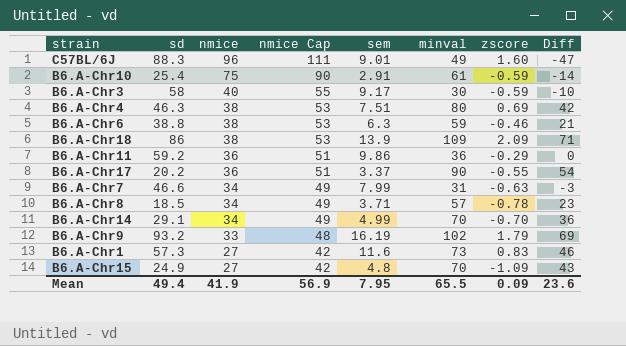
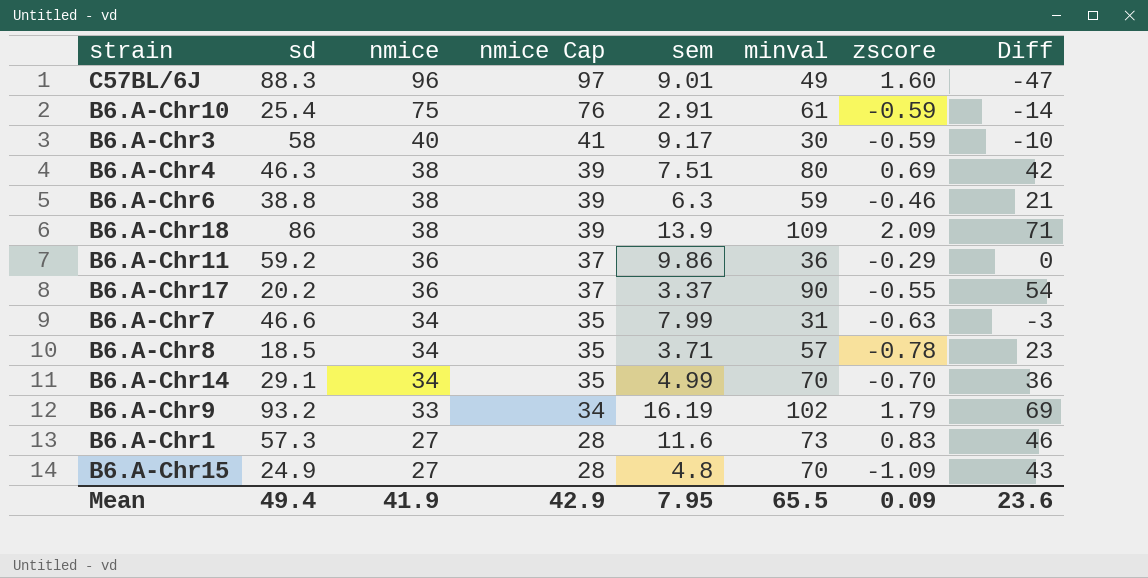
column nmice Cap | formula: [nmice] + 15 -> [nmice] + 1
Mean | nmice Cap: 56.9 -> 42.9

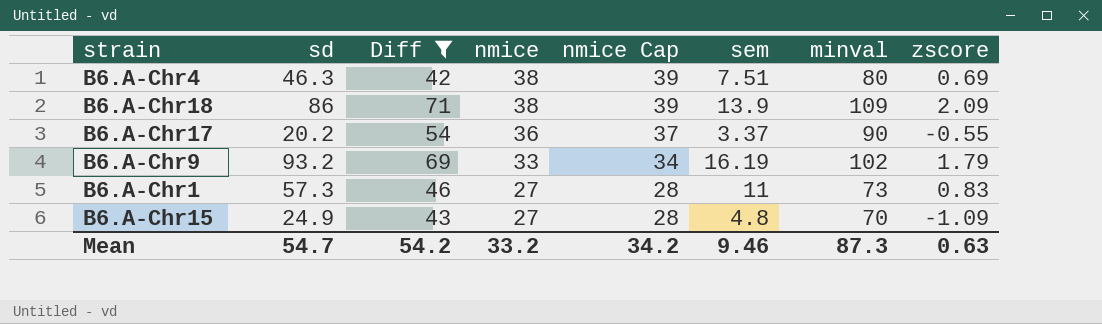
filter: none -> Diff >= 42
column Diff | position: 8 -> 3
B6.A-Chr1 | sem: 11.6 -> 11
Mean | sd: 49.4 -> 54.7
Mean | Diff: 23.6 -> 54.2
Mean | nmice: 41.9 -> 33.2
Mean | nmice Cap: 42.9 -> 34.2
Mean | sem: 7.95 -> 9.46
Mean | minval: 65.5 -> 87.3
Mean | zscore: 0.09 -> 0.63

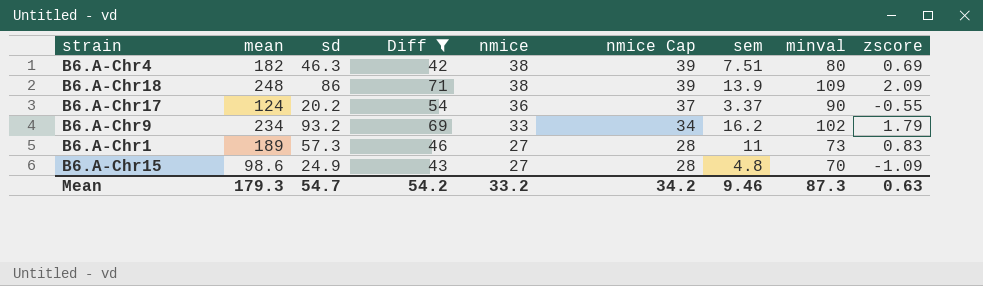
column mean | position: none -> 2
B6.A-Chr9 | sem: 16.19 -> 16.2

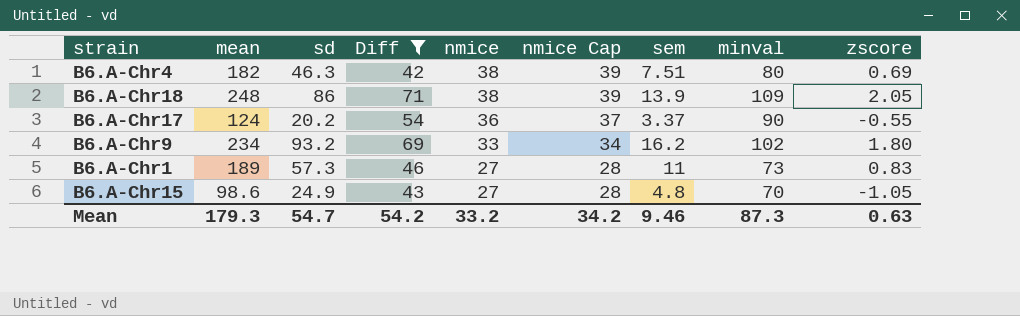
B6.A-Chr18 | zscore: 2.09 -> 2.05
B6.A-Chr9 | zscore: 1.79 -> 1.80
B6.A-Chr15 | zscore: -1.09 -> -1.05

